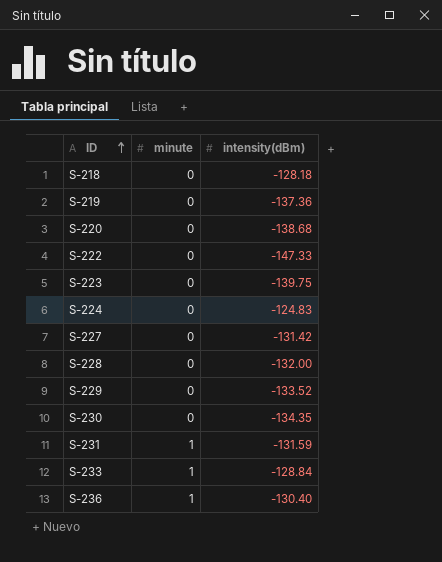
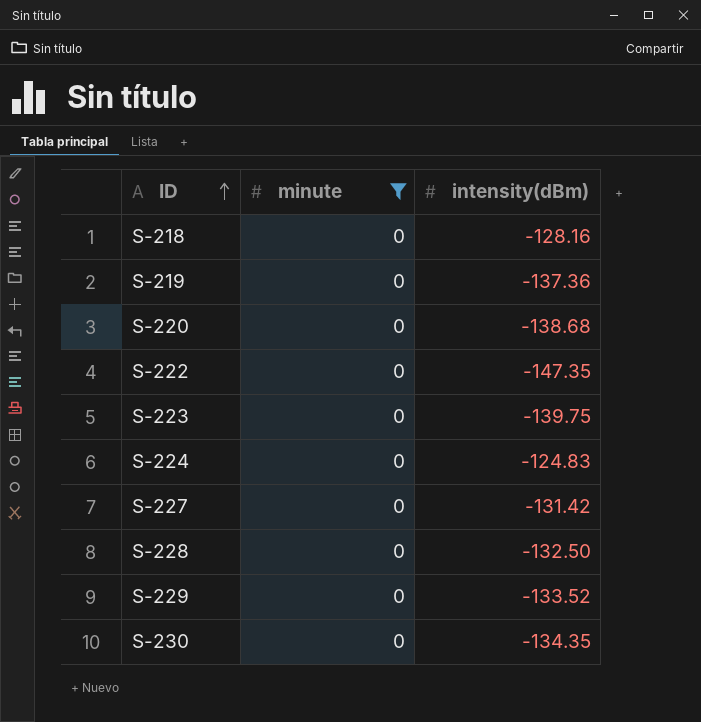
filter: none -> minute = 0
S-218 | intensity(dBm): -128.18 -> -128.16
S-222 | intensity(dBm): -147.33 -> -147.35
S-228 | intensity(dBm): -132.00 -> -132.50

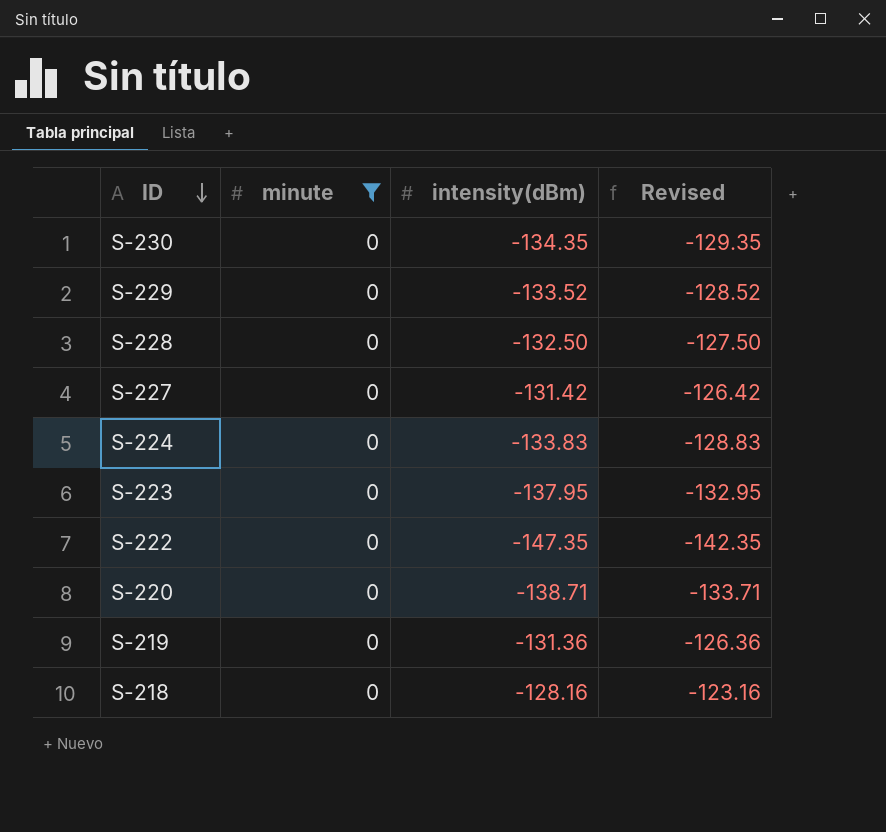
row order: ID ascending -> ID descending
column Revised | formula: none -> [intensity(dBm)] + 5
S-224 | intensity(dBm): -124.83 -> -133.83
S-223 | intensity(dBm): -139.75 -> -137.95
S-220 | intensity(dBm): -138.68 -> -138.71
S-219 | intensity(dBm): -137.36 -> -131.36

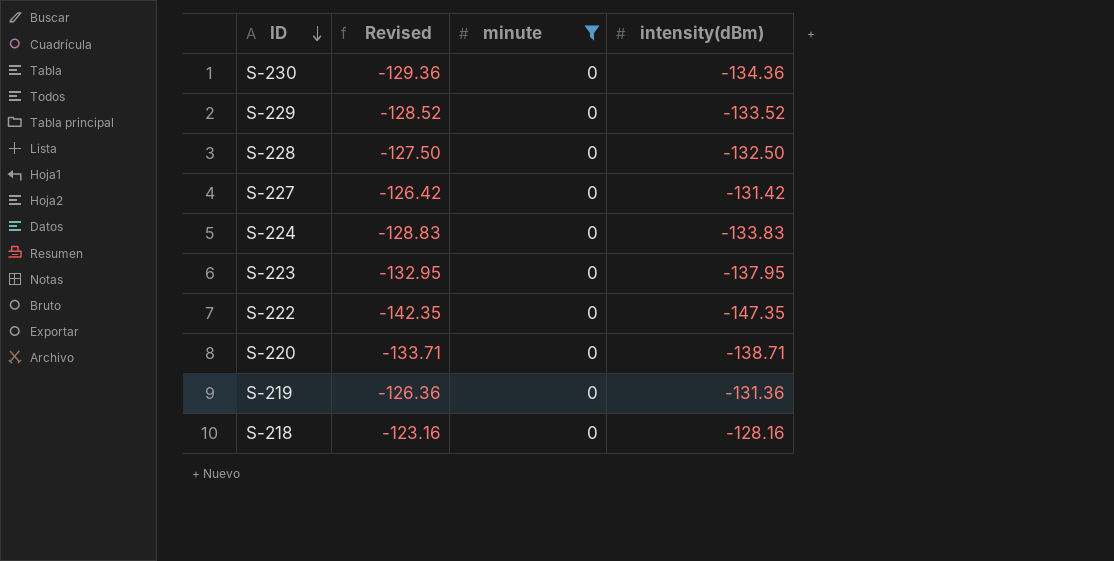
column Revised | position: 4 -> 2
S-230 | Revised: -129.35 -> -129.36
S-230 | intensity(dBm): -134.35 -> -134.36

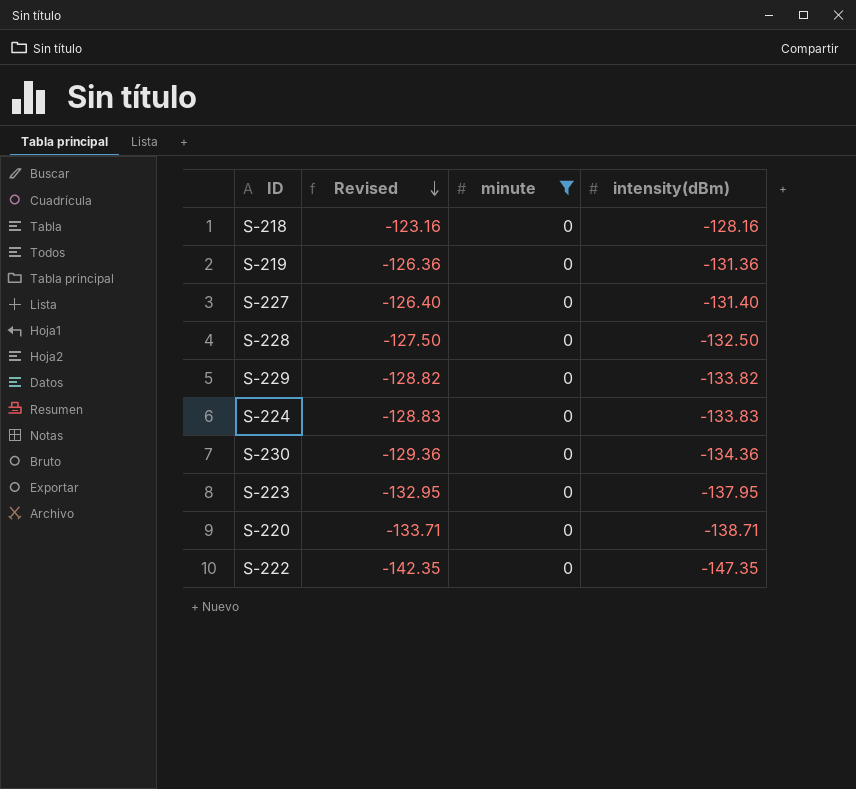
row order: ID descending -> Revised descending
S-227 | Revised: -126.42 -> -126.40
S-227 | intensity(dBm): -131.42 -> -131.40
S-229 | Revised: -128.52 -> -128.82
S-229 | intensity(dBm): -133.52 -> -133.82

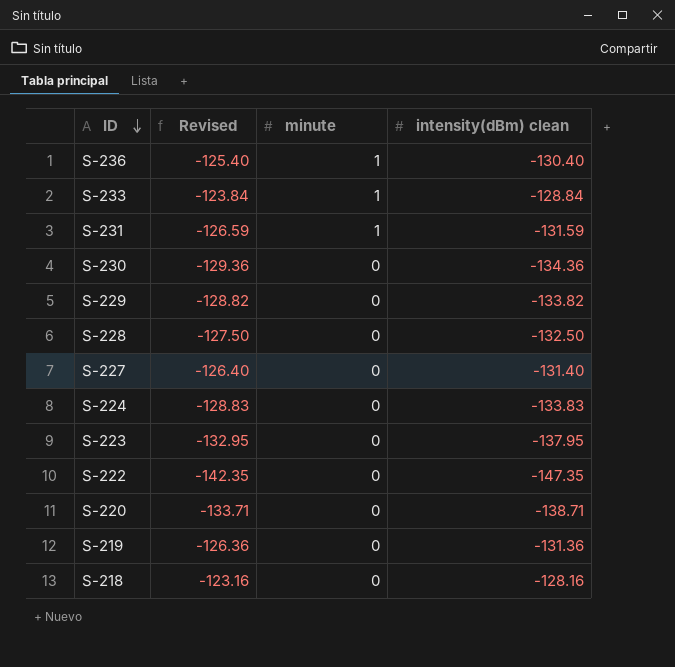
filter: minute = 0 -> none
row order: Revised descending -> ID descending
column name: intensity(dBm) -> intensity(dBm) clean

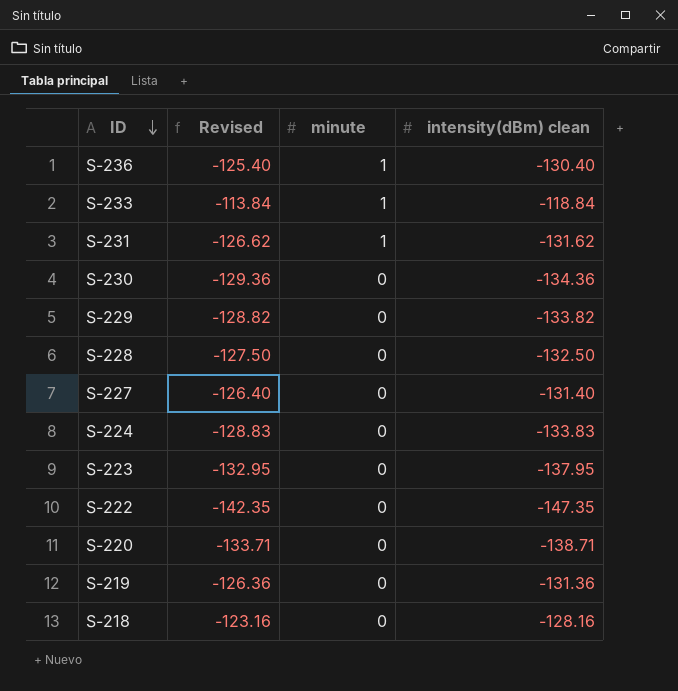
S-233 | Revised: -123.84 -> -113.84
S-233 | intensity(dBm) clean: -128.84 -> -118.84
S-231 | Revised: -126.59 -> -126.62
S-231 | intensity(dBm) clean: -131.59 -> -131.62

